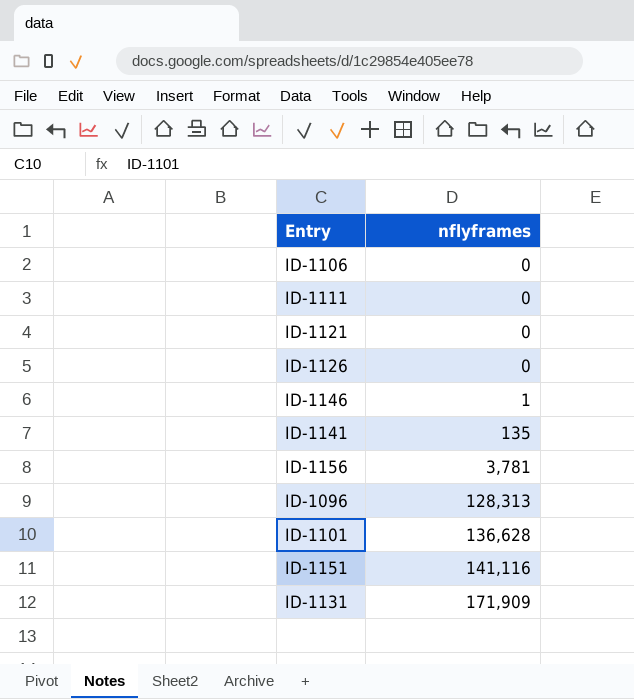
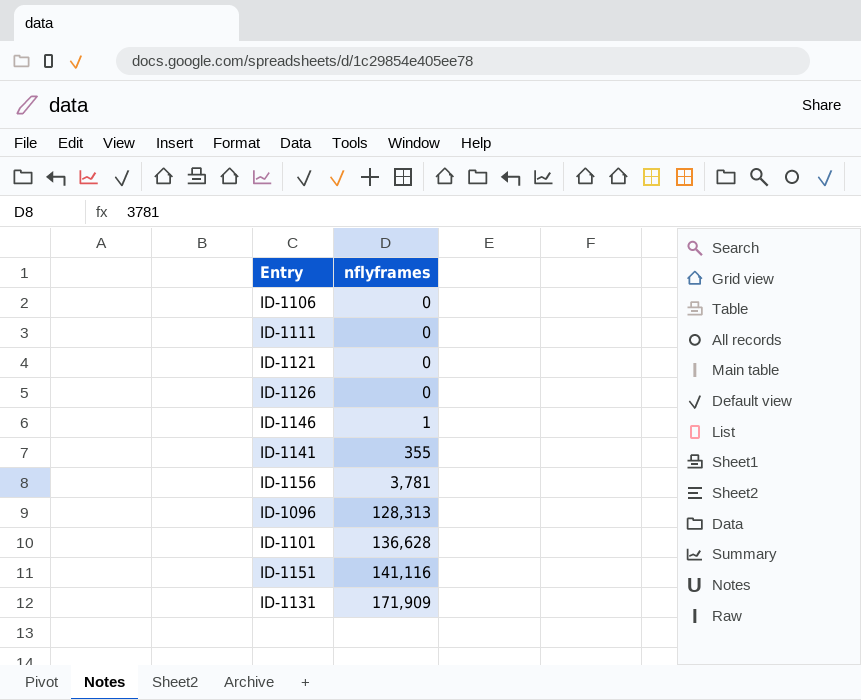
ID-1141 | nflyframes: 135 -> 355

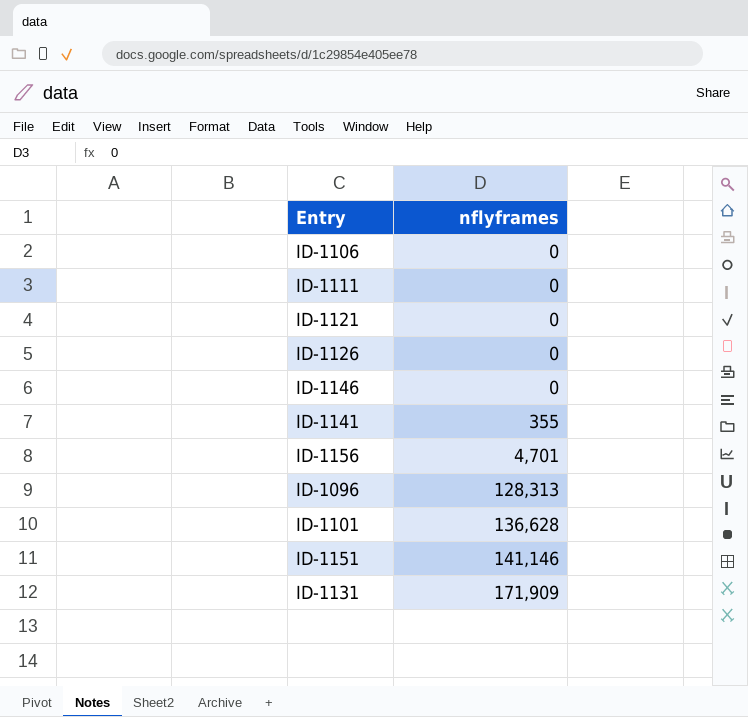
ID-1146 | nflyframes: 1 -> 0
ID-1156 | nflyframes: 3,781 -> 4,701
ID-1151 | nflyframes: 141,116 -> 141,146

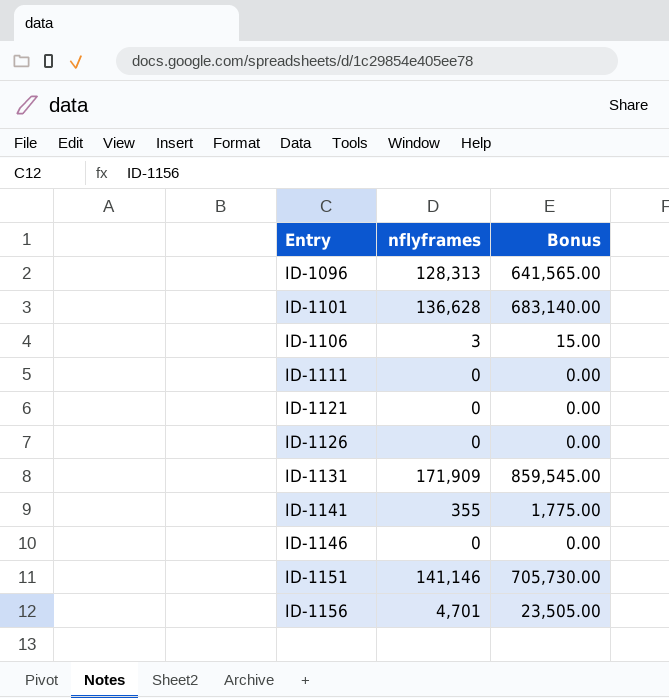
row order: nflyframes ascending -> Entry ascending
column Bonus | formula: none -> [nflyframes] * 5
ID-1106 | nflyframes: 0 -> 3

